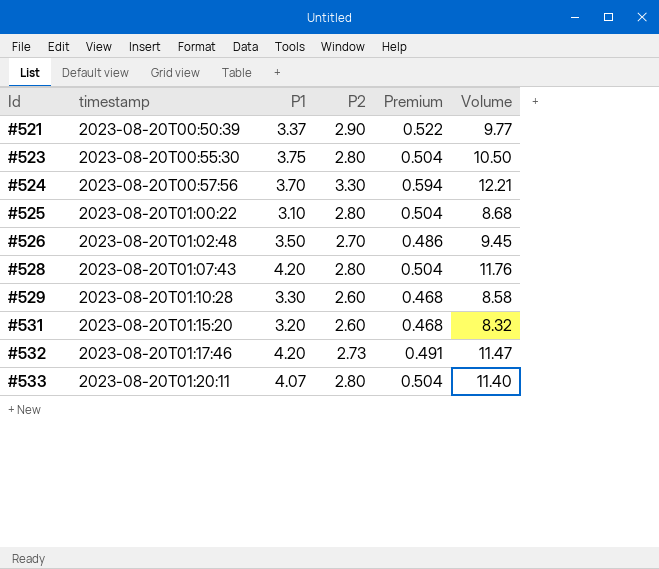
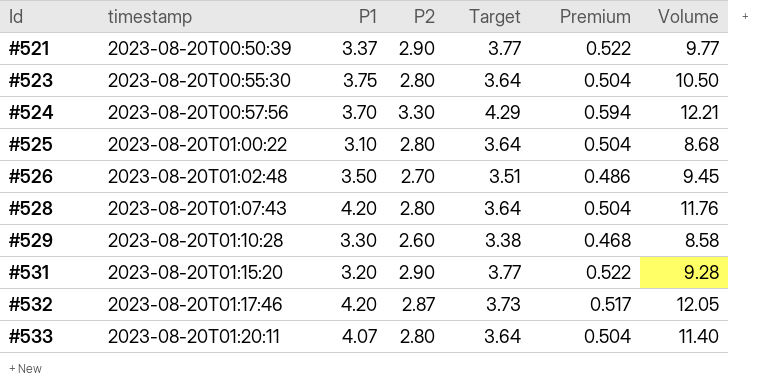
column Target | formula: none -> [P2] * 1.3
#531 | P2: 2.60 -> 2.90
#531 | Premium: 0.468 -> 0.522
#531 | Volume: 8.32 -> 9.28
#532 | P2: 2.73 -> 2.87
#532 | Premium: 0.491 -> 0.517
#532 | Volume: 11.47 -> 12.05

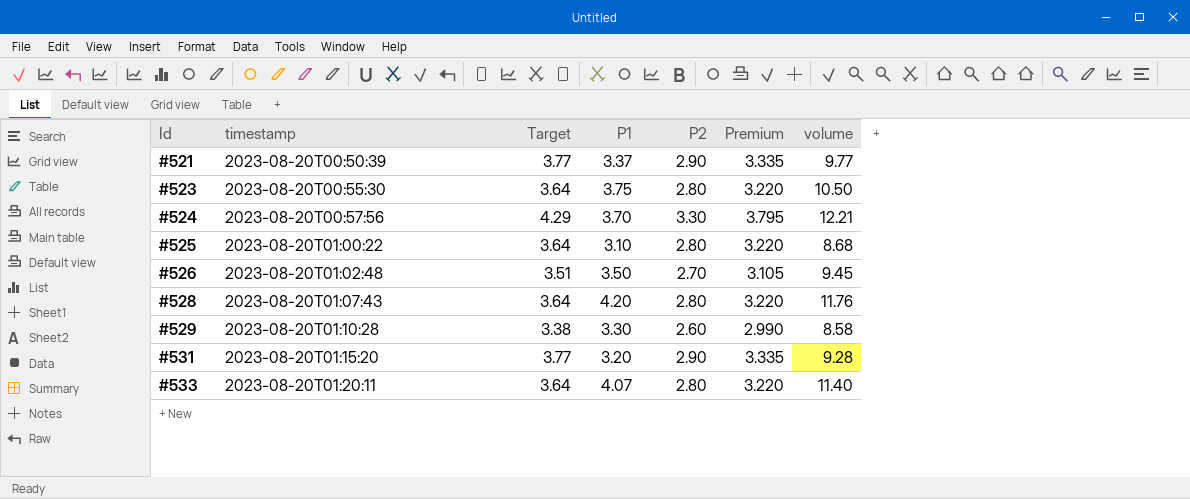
column Target | position: 5 -> 3
column Premium | formula: [P2] * 0.18 -> [P2] * 1.15
column name: Volume -> volume
row #532: 2023-08-20T01:17:46 | 4.20 | 2.87 | 3.73 | 0.517 | 12.05 -> none

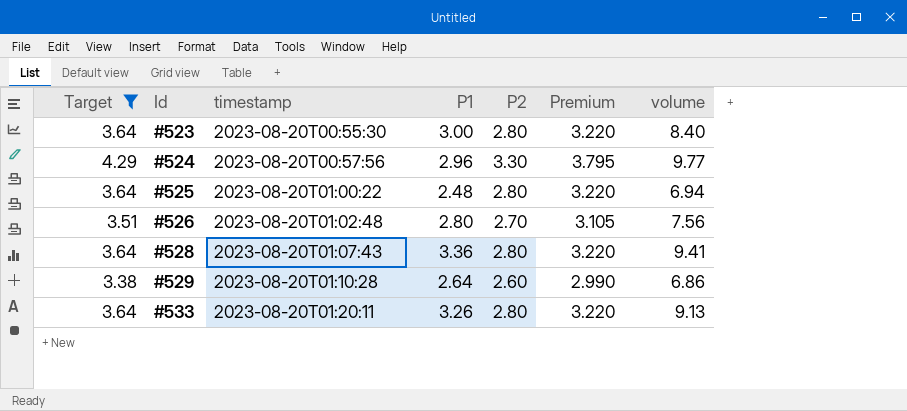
filter: none -> Target != 3.77
column Target | position: 3 -> 1
#523 | P1: 3.75 -> 3.00
#523 | volume: 10.50 -> 8.40
#524 | P1: 3.70 -> 2.96
#524 | volume: 12.21 -> 9.77
#525 | P1: 3.10 -> 2.48
#525 | volume: 8.68 -> 6.94
#526 | P1: 3.50 -> 2.80
#526 | volume: 9.45 -> 7.56
#528 | P1: 4.20 -> 3.36
#528 | volume: 11.76 -> 9.41
#529 | P1: 3.30 -> 2.64
#529 | volume: 8.58 -> 6.86
#533 | P1: 4.07 -> 3.26
#533 | volume: 11.40 -> 9.13

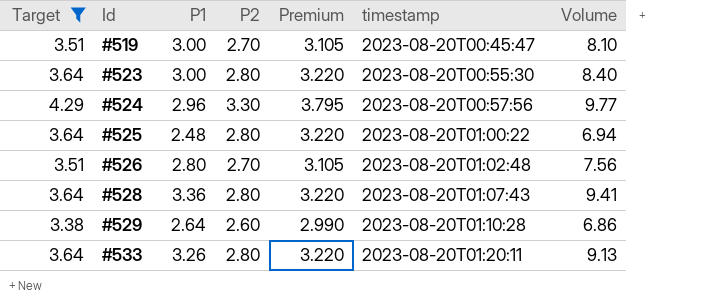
column timestamp | position: 3 -> 6
column name: volume -> Volume
row #519: none -> 3.51 | 3.00 | 2.70 | 3.105 | 2023-08-20T00:45:47 | 8.10

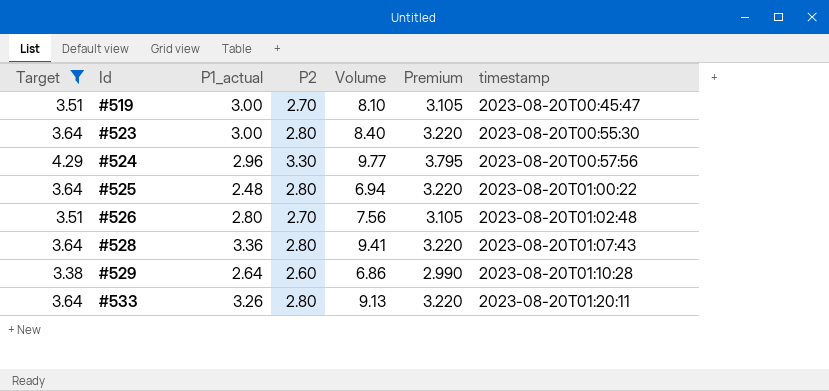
column name: P1 -> P1_actual
column Volume | position: 7 -> 5

